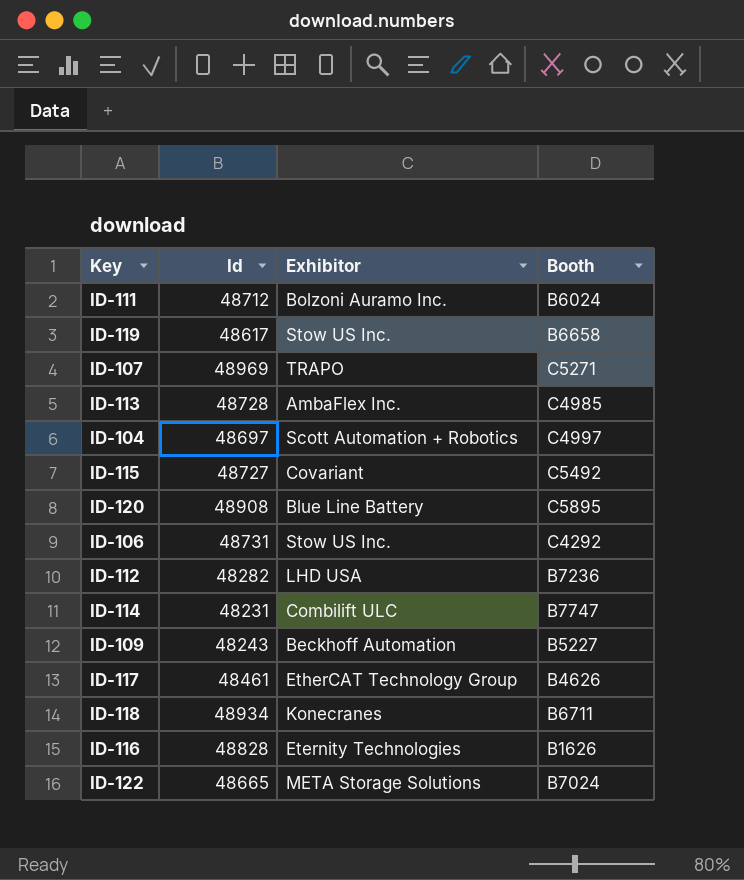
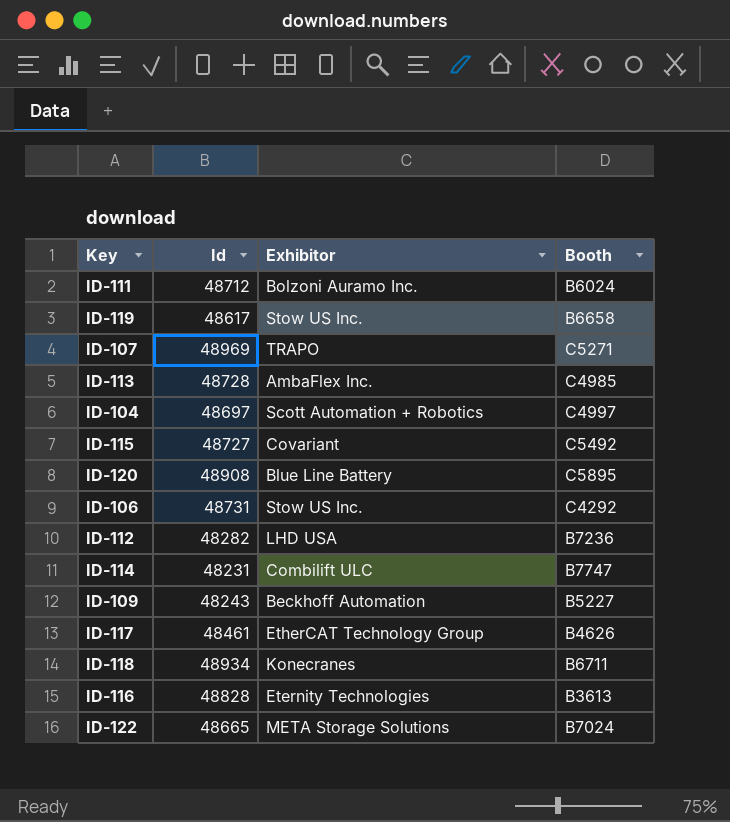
ID-116 | Booth: B1626 -> B3613

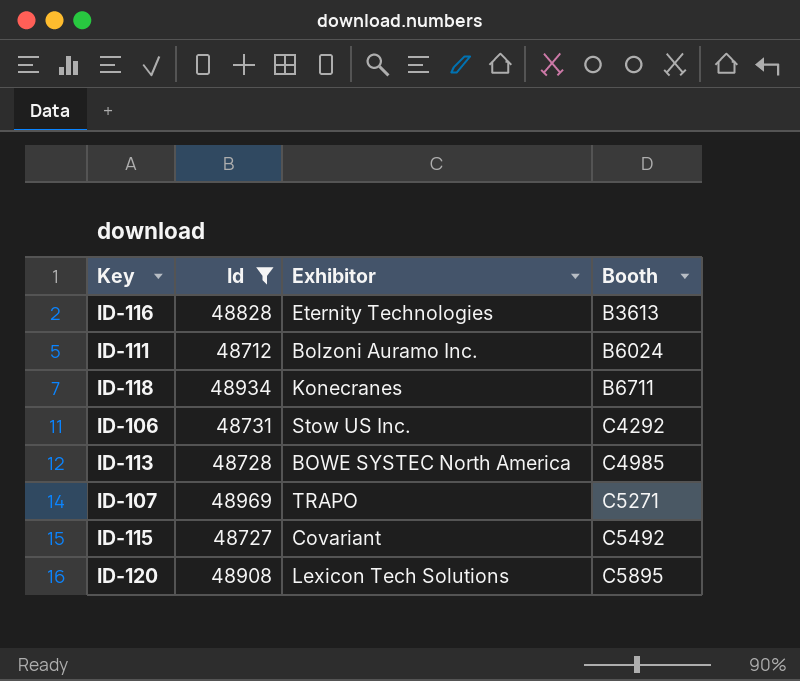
filter: none -> Id >= 48712
row order: none -> Booth ascending
ID-113 | Exhibitor: AmbaFlex Inc. -> BOWE SYSTEC North America
ID-120 | Exhibitor: Blue Line Battery -> Lexicon Tech Solutions

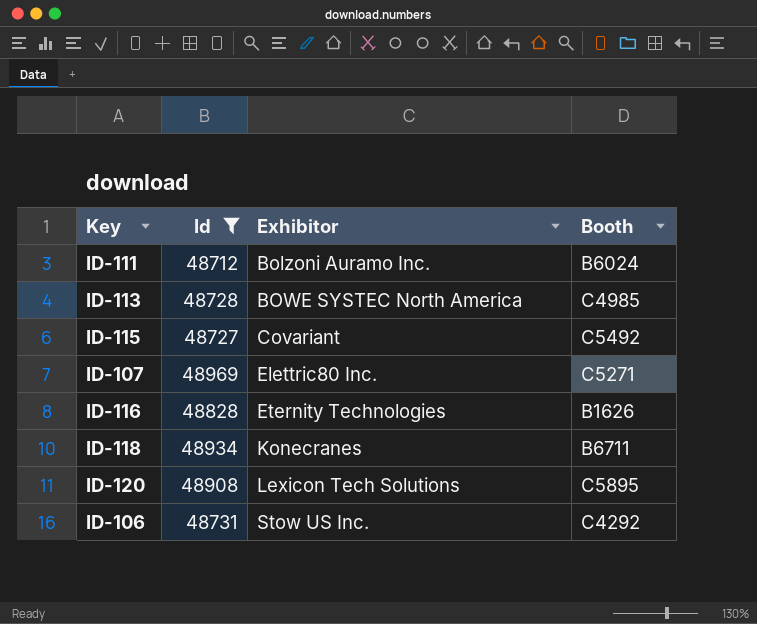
row order: Booth ascending -> Exhibitor ascending
ID-107 | Exhibitor: TRAPO -> Elettric80 Inc.
ID-116 | Booth: B3613 -> B1626

